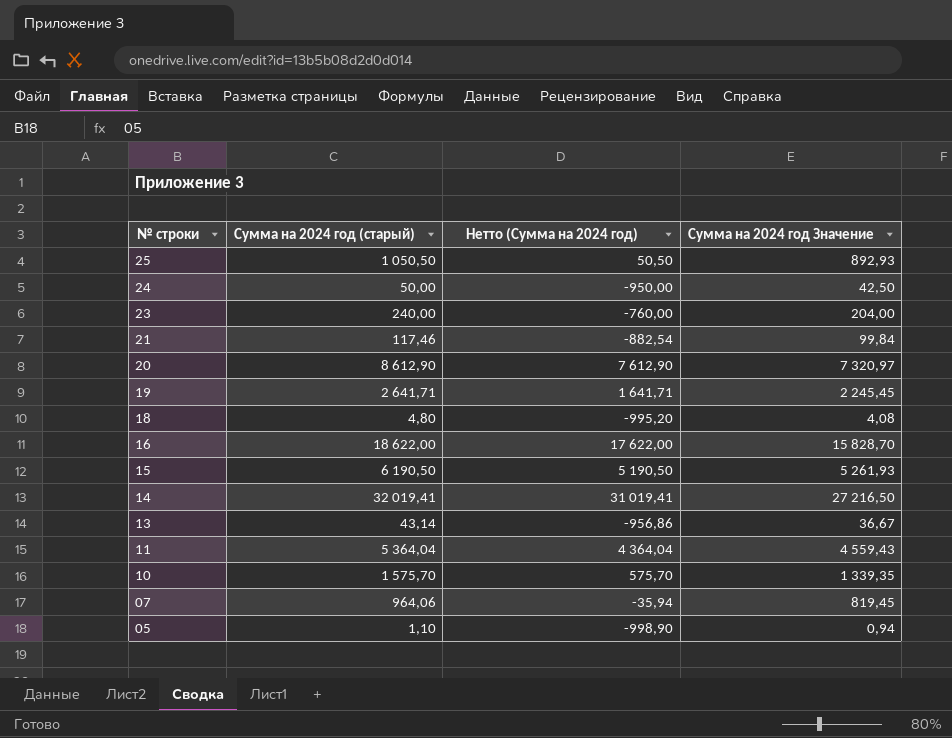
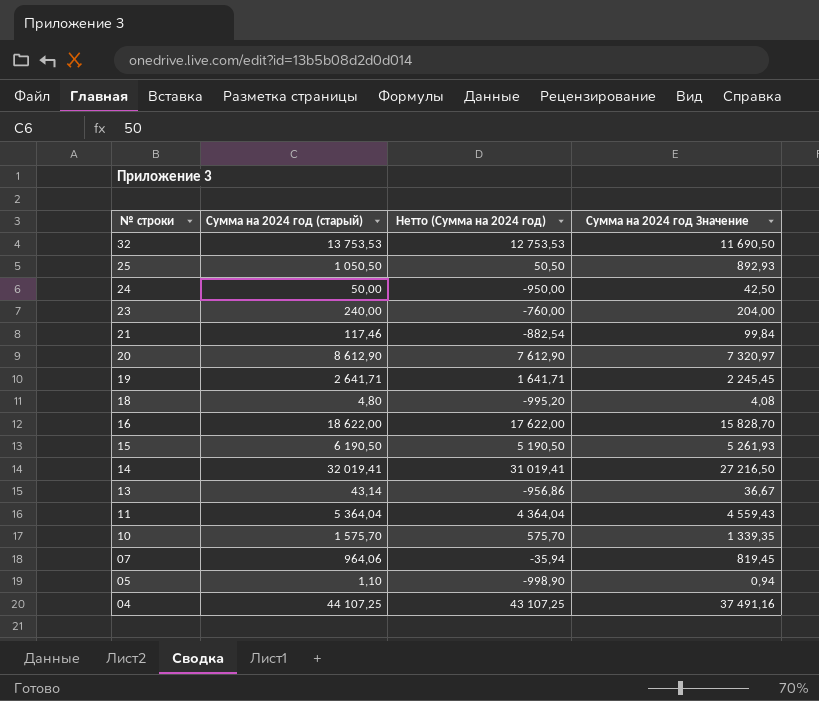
row 32: none -> 13 753,53 | 12 753,53 | 11 690,50
row 04: none -> 44 107,25 | 43 107,25 | 37 491,16

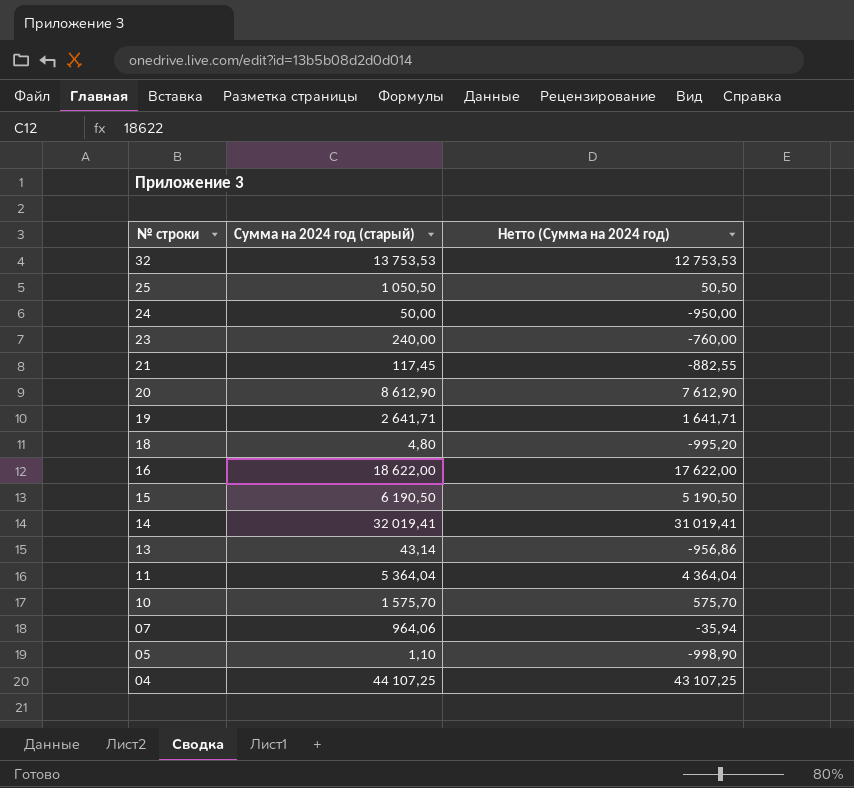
column Сумма на 2024 год Значение | formula: [Сумма на 2024 год (старый)] * 0,85 -> none
21 | Сумма на 2024 год (старый): 117,46 -> 117,45
21 | Нетто (Сумма на 2024 год): -882,54 -> -882,55

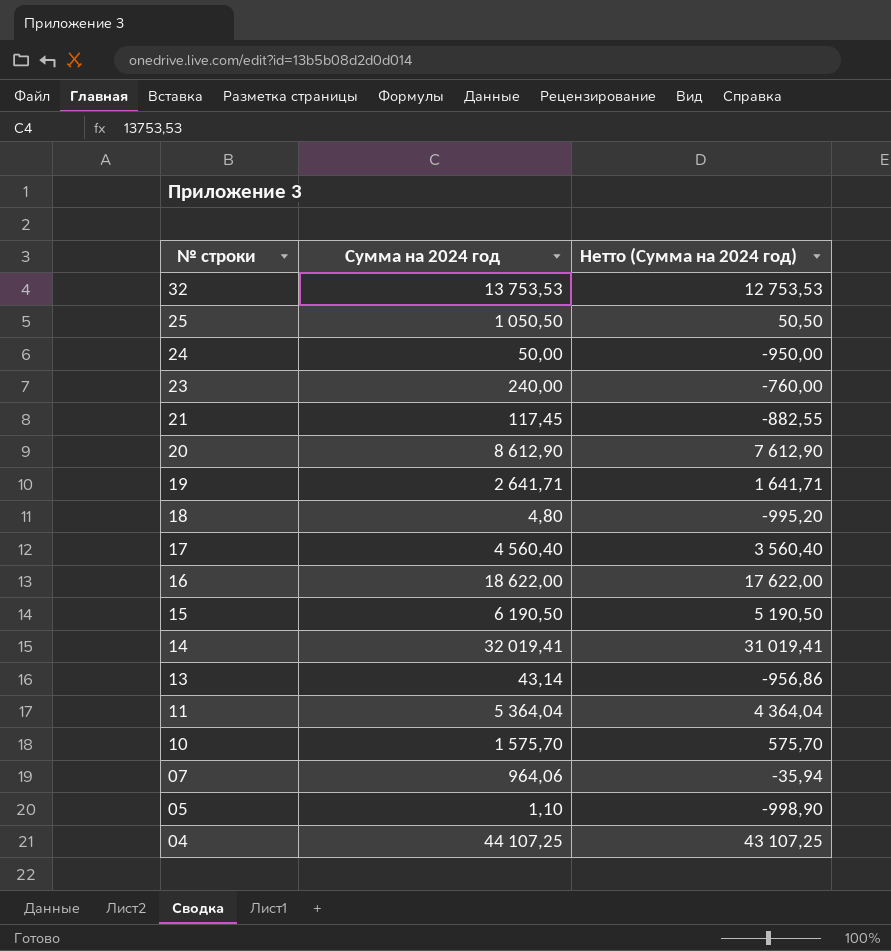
column name: Сумма на 2024 год (старый) -> Сумма на 2024 год
row 17: none -> 4 560,40 | 3 560,40

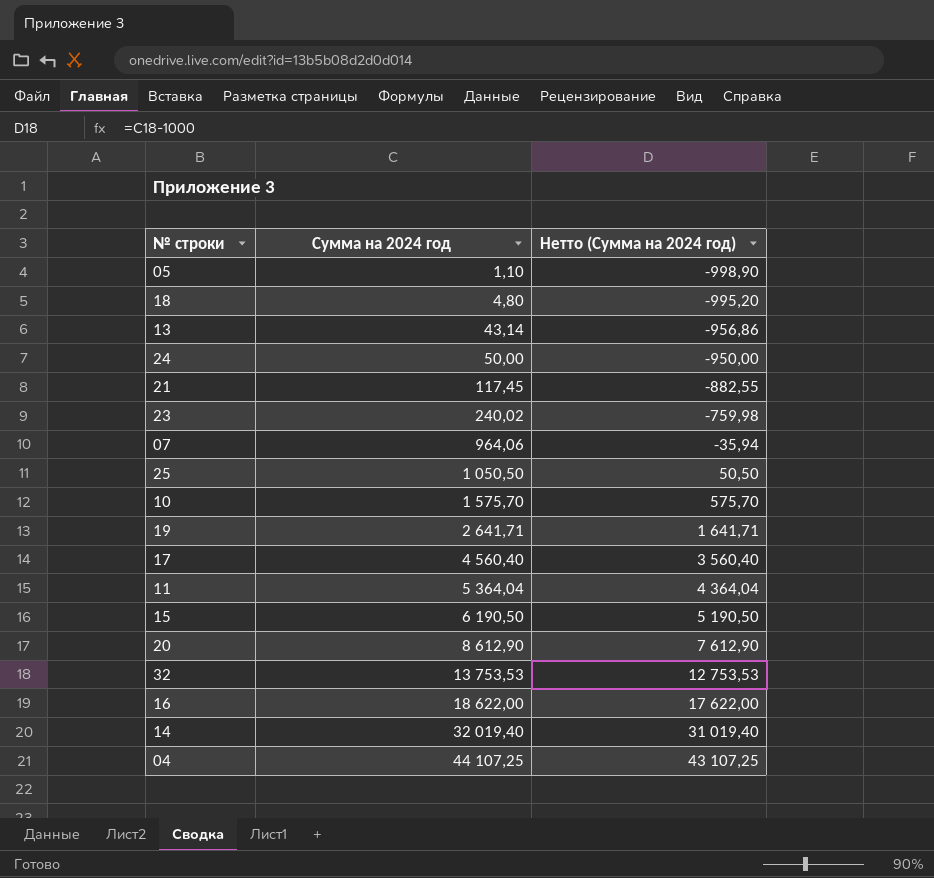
row order: № строки descending -> Сумма на 2024 год ascending
23 | Сумма на 2024 год: 240,00 -> 240,02
23 | Нетто (Сумма на 2024 год): -760,00 -> -759,98
14 | Сумма на 2024 год: 32 019,41 -> 32 019,40
14 | Нетто (Сумма на 2024 год): 31 019,41 -> 31 019,40

